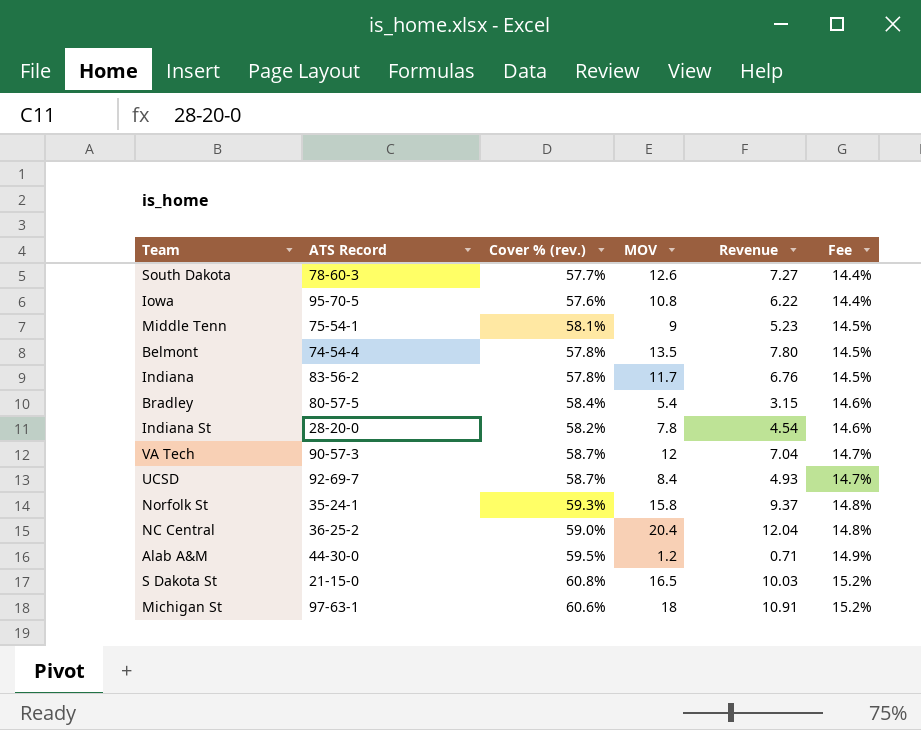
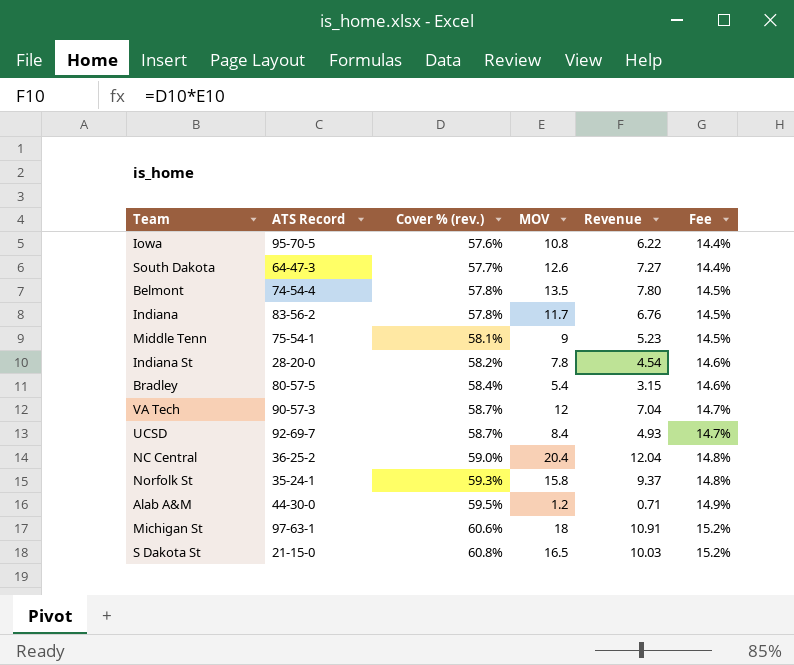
row order: Fee ascending -> Cover % (rev.) ascending
South Dakota | ATS Record: 78-60-3 -> 64-47-3

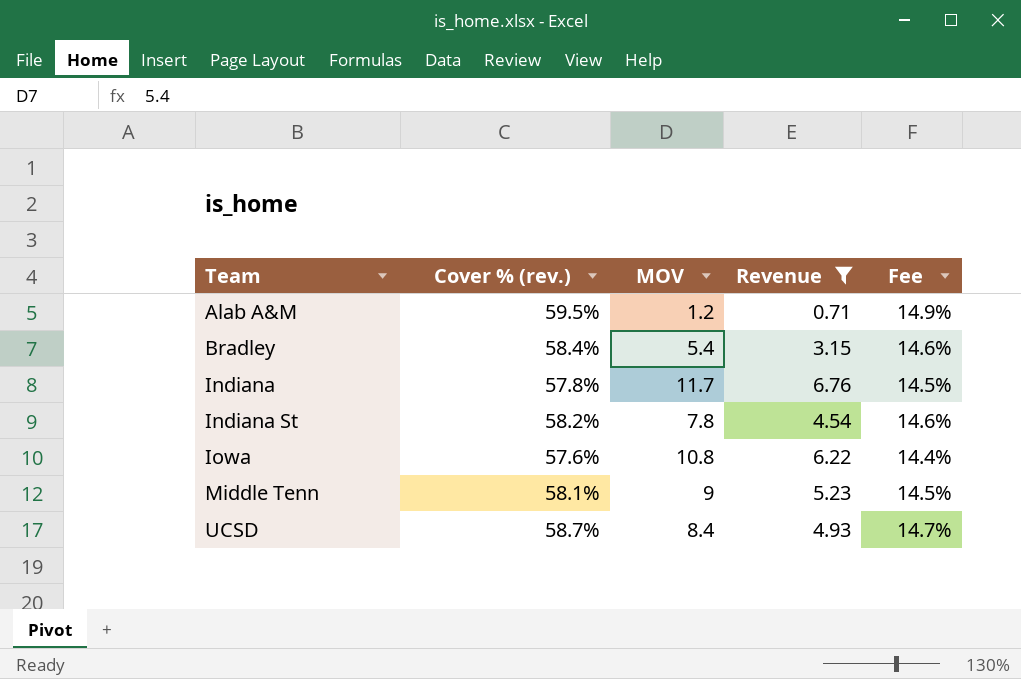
filter: none -> Revenue <= 6.76
row order: Cover % (rev.) ascending -> Team ascending
column ATS Record | position: 2 -> none

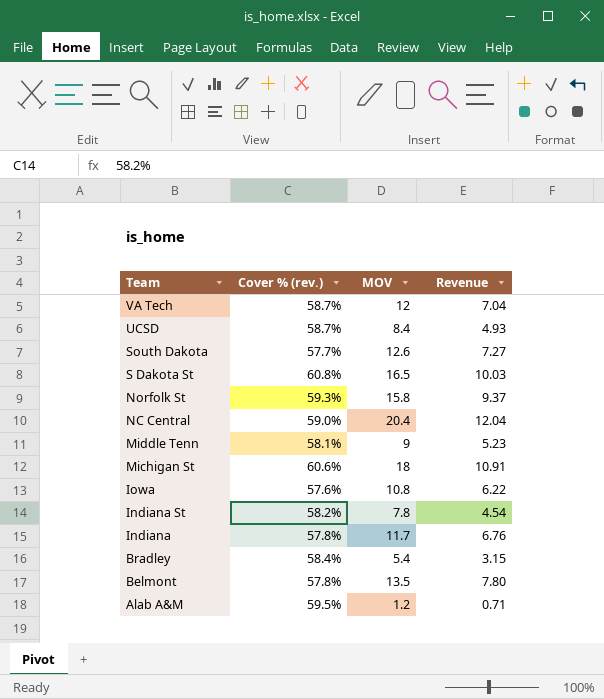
filter: Revenue <= 6.76 -> none
row order: Team ascending -> Team descending
column Fee | formula: [Cover % (rev.)] * 0.25 -> none

